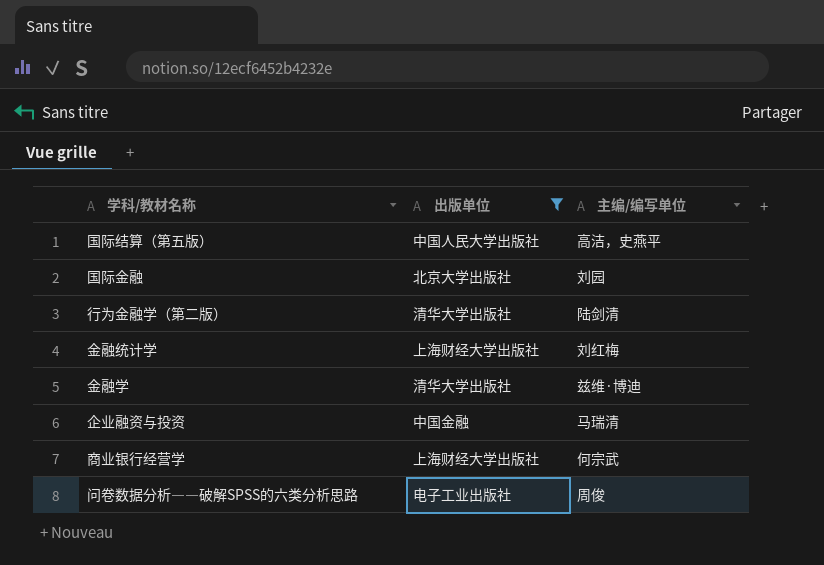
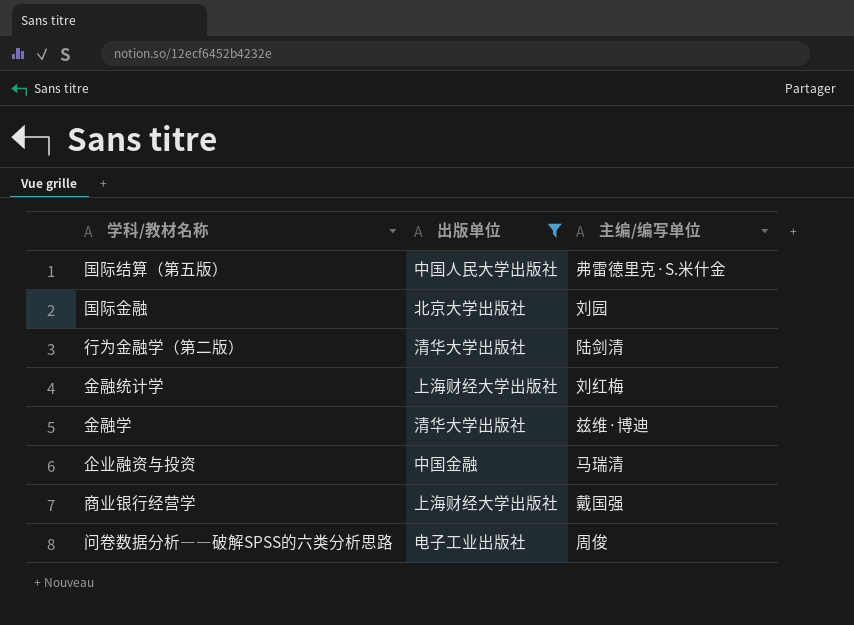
国际结算（第五版） | 主编/编写单位: 高洁，史燕平 -> 弗雷德里克·S.米什金
商业银行经营学 | 主编/编写单位: 何宗武 -> 戴国强

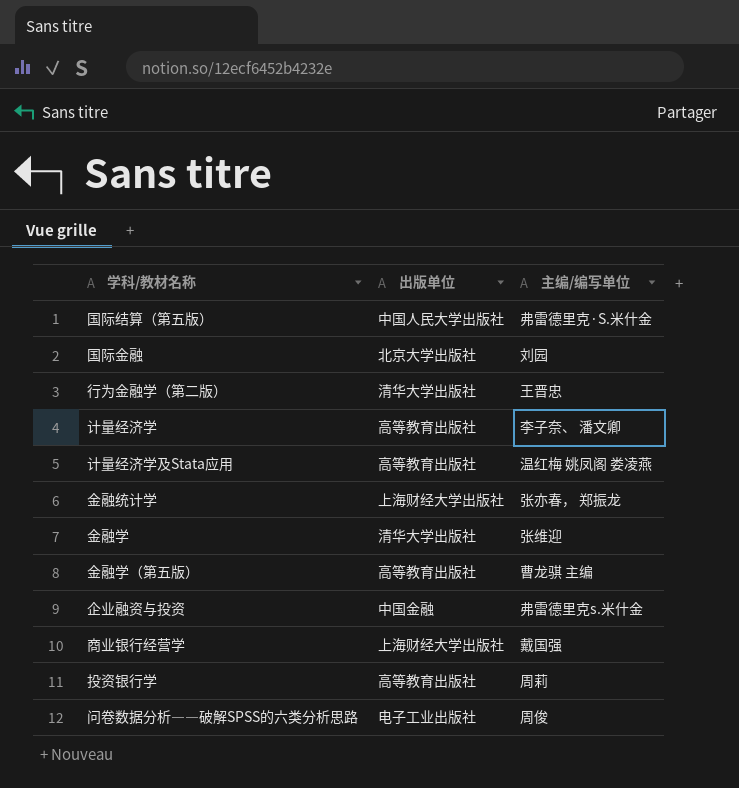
filter: 出版单位 != 高等教育出版社 -> none
行为金融学（第二版） | 主编/编写单位: 陆剑清 -> 王晋忠
金融统计学 | 主编/编写单位: 刘红梅 -> 张亦春， 郑振龙
金融学 | 主编/编写单位: 兹维·博迪 -> 张维迎
企业融资与投资 | 主编/编写单位: 马瑞清 -> 弗雷德里克s.米什金

